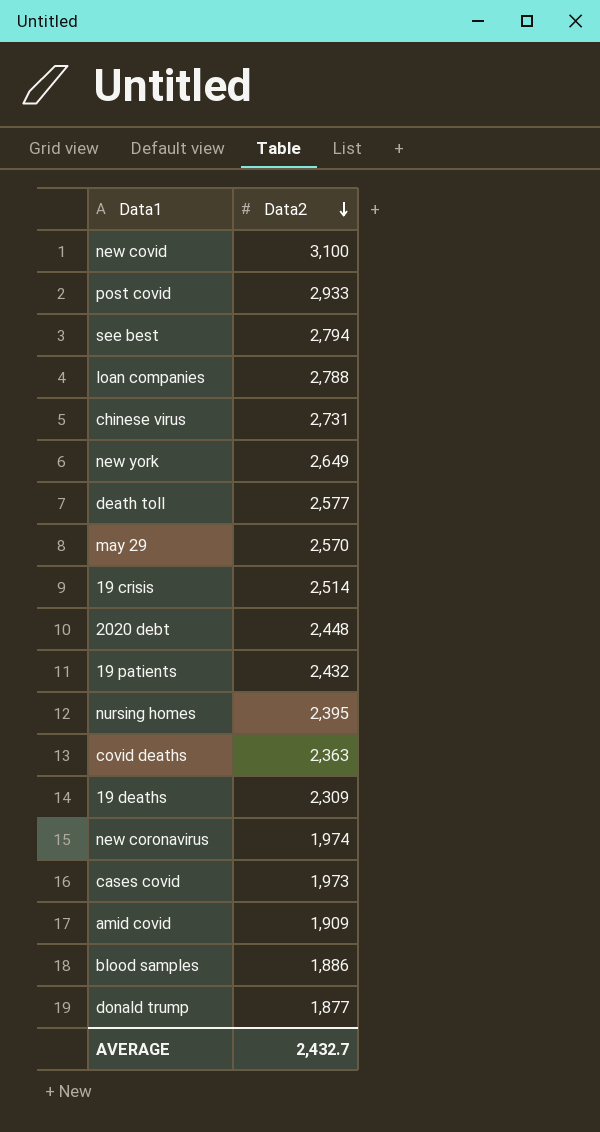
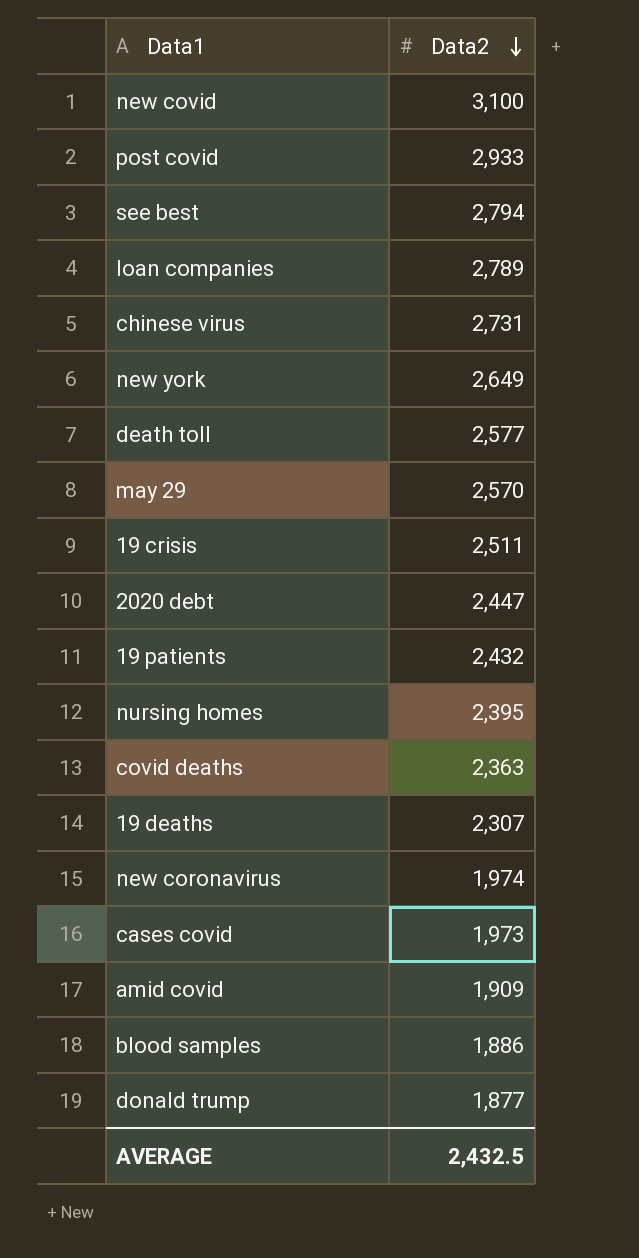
loan companies | Data2: 2,788 -> 2,789
19 crisis | Data2: 2,514 -> 2,511
2020 debt | Data2: 2,448 -> 2,447
19 deaths | Data2: 2,309 -> 2,307
AVERAGE | Data2: 2,432.7 -> 2,432.5

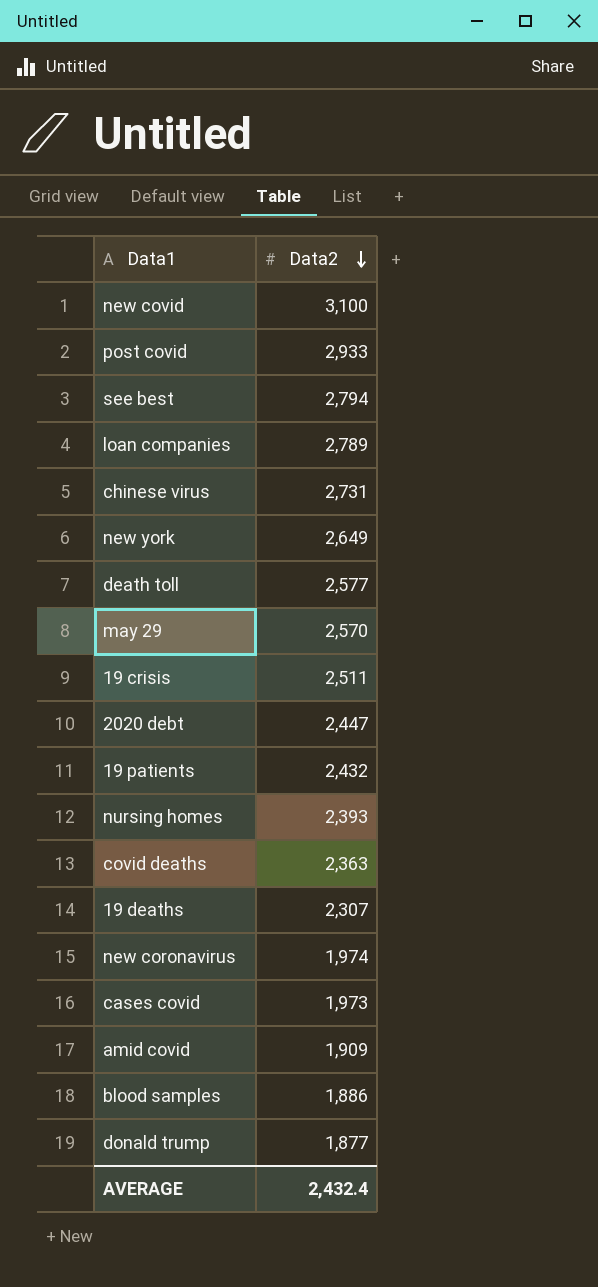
nursing homes | Data2: 2,395 -> 2,393
AVERAGE | Data2: 2,432.5 -> 2,432.4

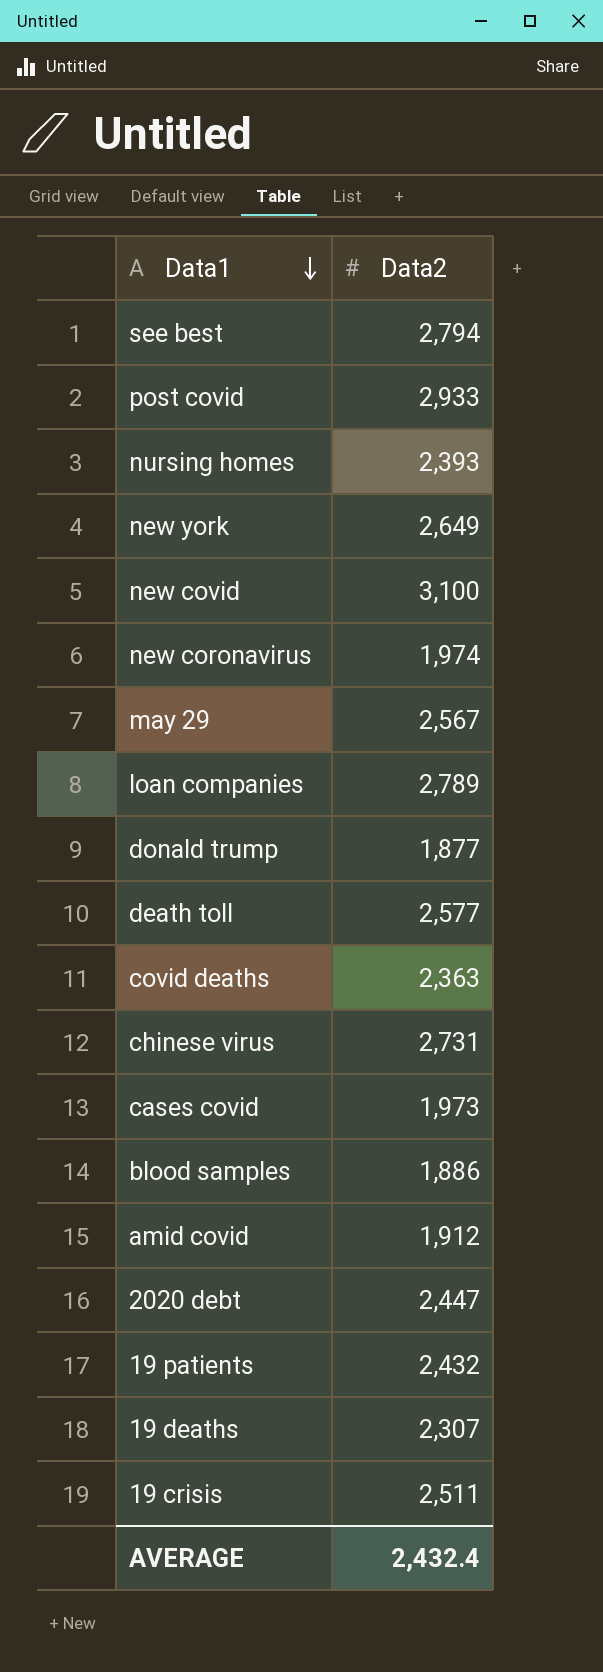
row order: Data2 descending -> Data1 descending
may 29 | Data2: 2,570 -> 2,567
amid covid | Data2: 1,909 -> 1,912

